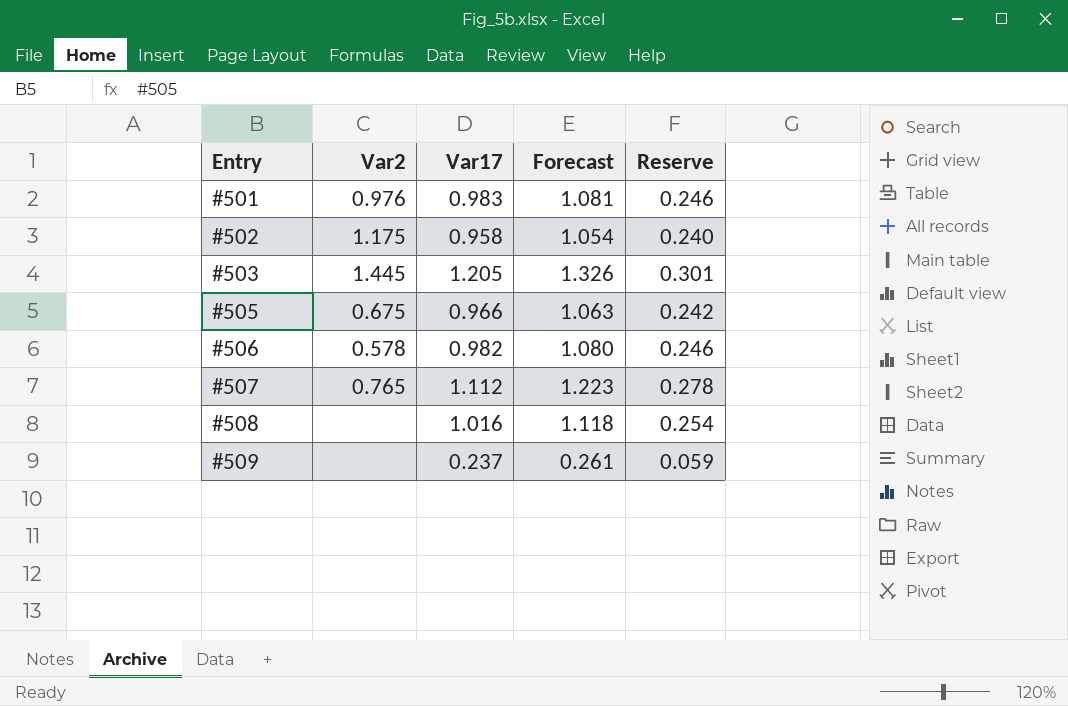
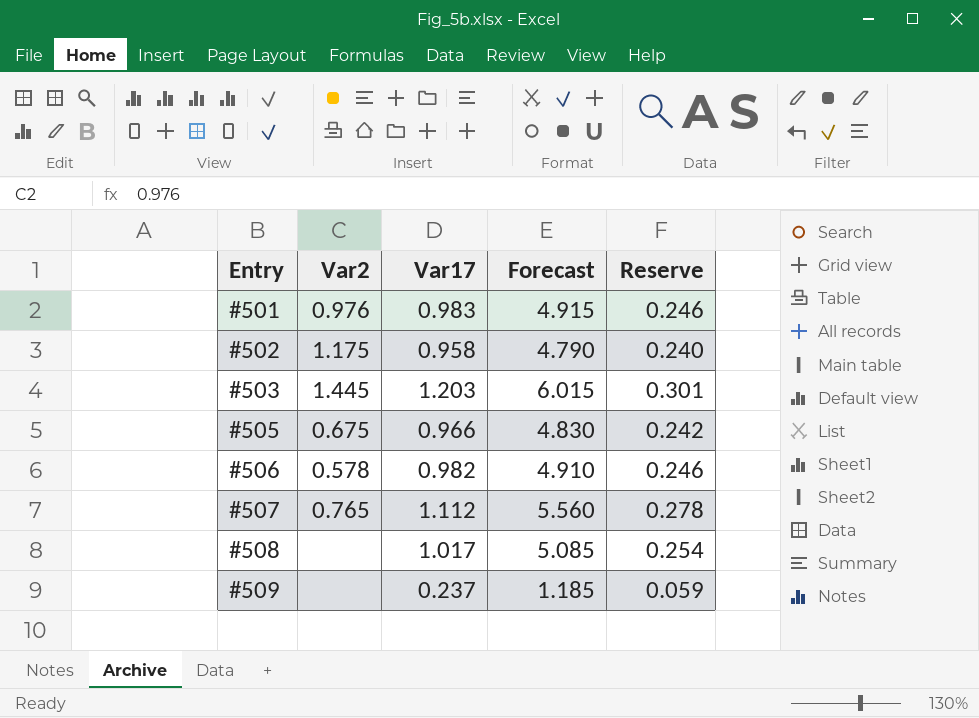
column Forecast | formula: [Var17] * 1.1 -> [Var17] * 5
#503 | Var17: 1.205 -> 1.203
#508 | Var17: 1.016 -> 1.017

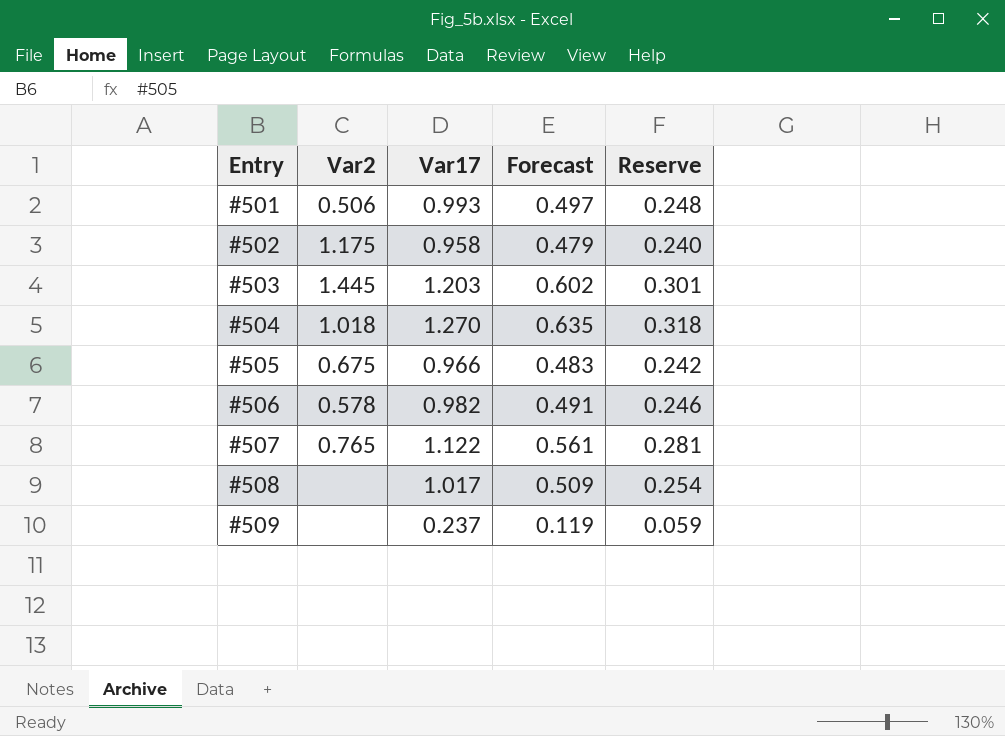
column Forecast | formula: [Var17] * 5 -> [Var17] * 0.5
#501 | Var2: 0.976 -> 0.506
#501 | Var17: 0.983 -> 0.993
#501 | Reserve: 0.246 -> 0.248
row #504: none -> 1.018 | 1.270 | 0.635 | 0.318
#507 | Var17: 1.112 -> 1.122
#507 | Reserve: 0.278 -> 0.281

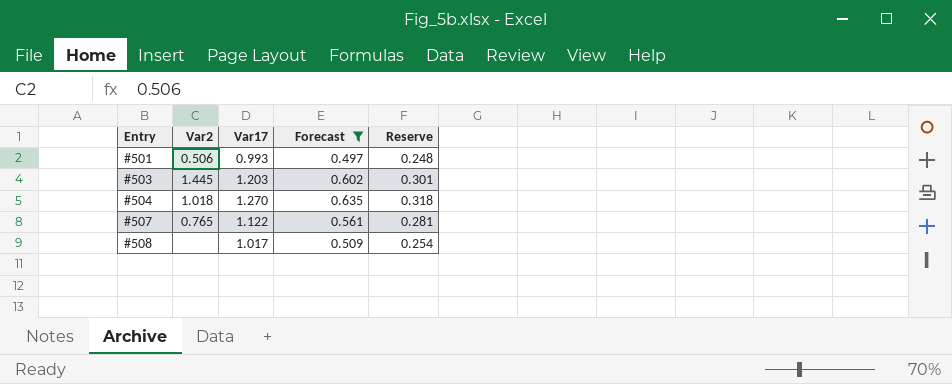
filter: none -> Forecast >= 0.497

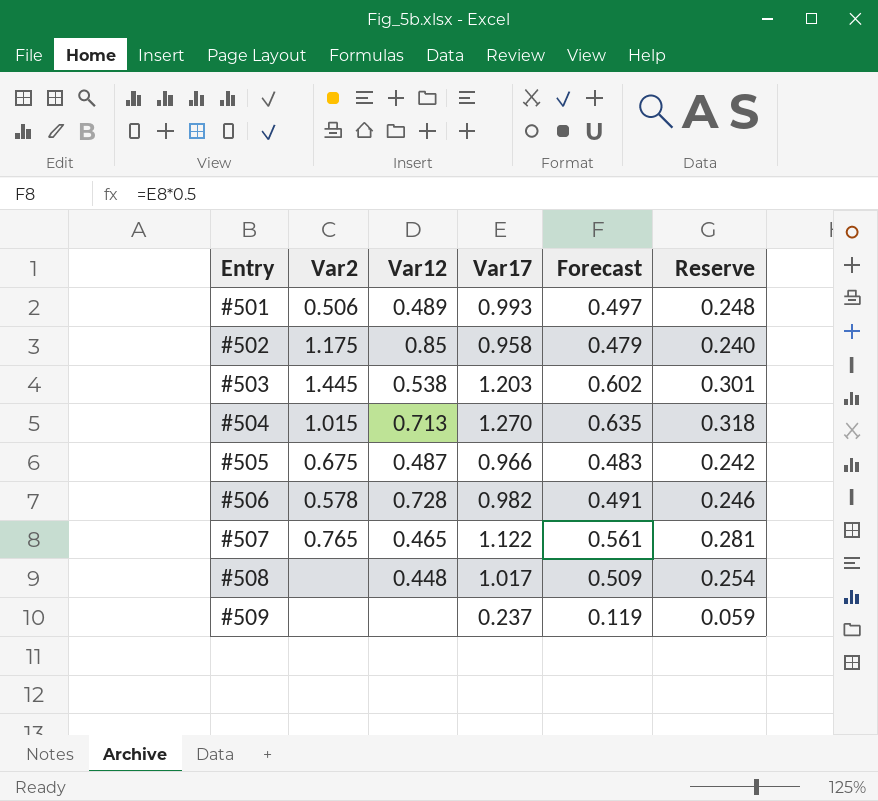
filter: Forecast >= 0.497 -> none
column Var12 | position: none -> 3
#504 | Var2: 1.018 -> 1.015

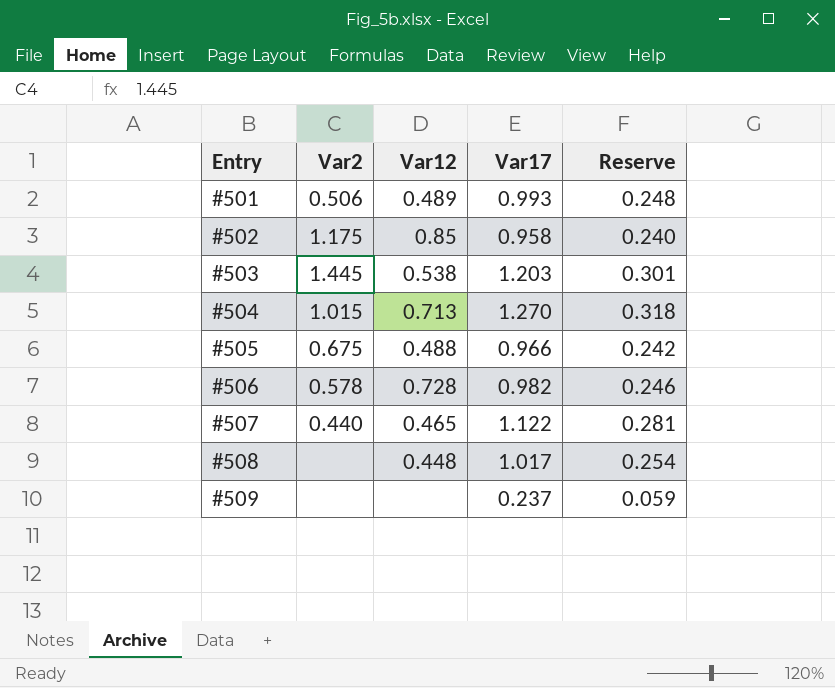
column Forecast | formula: [Var17] * 0.5 -> none
#505 | Var12: 0.487 -> 0.488
#507 | Var2: 0.765 -> 0.440

